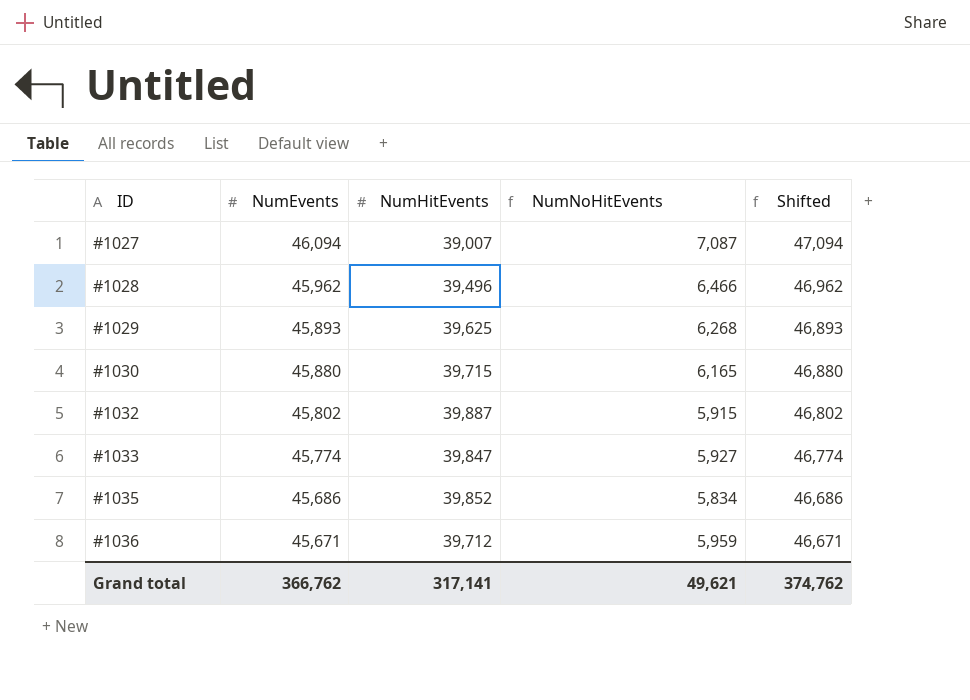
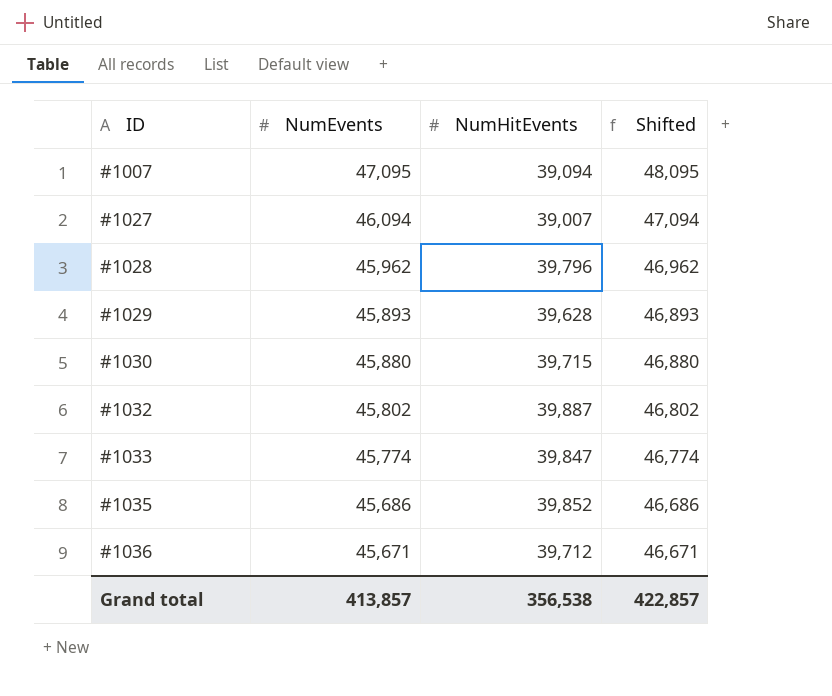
column NumNoHitEvents | formula: [NumEvents] - [NumHitEvents] -> none
row #1007: none -> 47,095 | 39,094 | 48,095
#1028 | NumHitEvents: 39,496 -> 39,796
#1029 | NumHitEvents: 39,625 -> 39,628
Grand total | NumEvents: 366,762 -> 413,857
Grand total | NumHitEvents: 317,141 -> 356,538
Grand total | Shifted: 374,762 -> 422,857

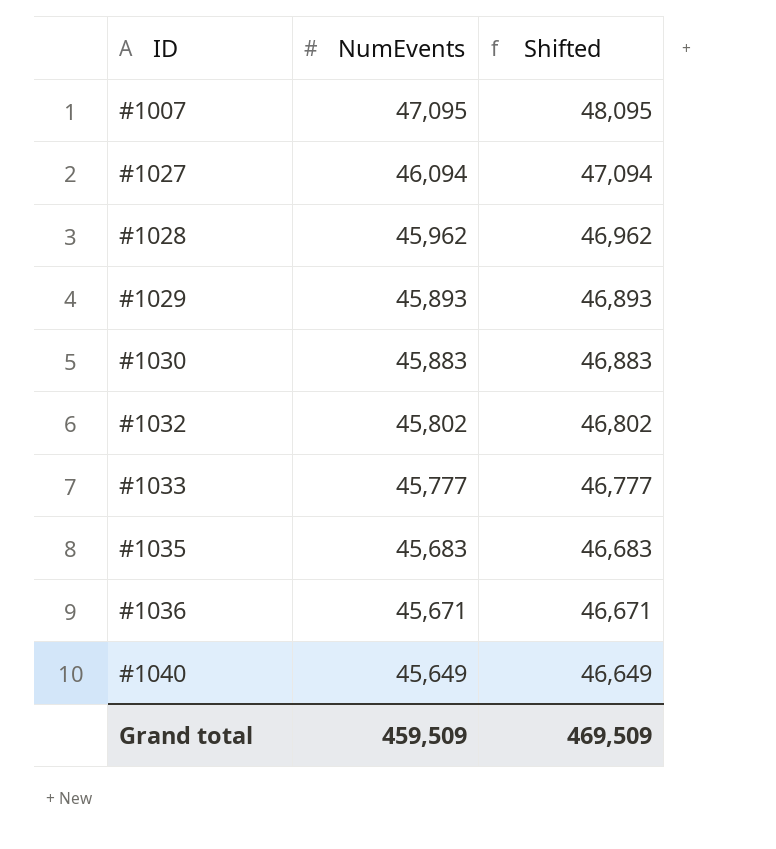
column NumHitEvents | position: 3 -> none
#1030 | NumEvents: 45,880 -> 45,883
#1030 | Shifted: 46,880 -> 46,883
#1033 | NumEvents: 45,774 -> 45,777
#1033 | Shifted: 46,774 -> 46,777
#1035 | NumEvents: 45,686 -> 45,683
#1035 | Shifted: 46,686 -> 46,683
row #1040: none -> 45,649 | 46,649
Grand total | NumEvents: 413,857 -> 459,509
Grand total | Shifted: 422,857 -> 469,509

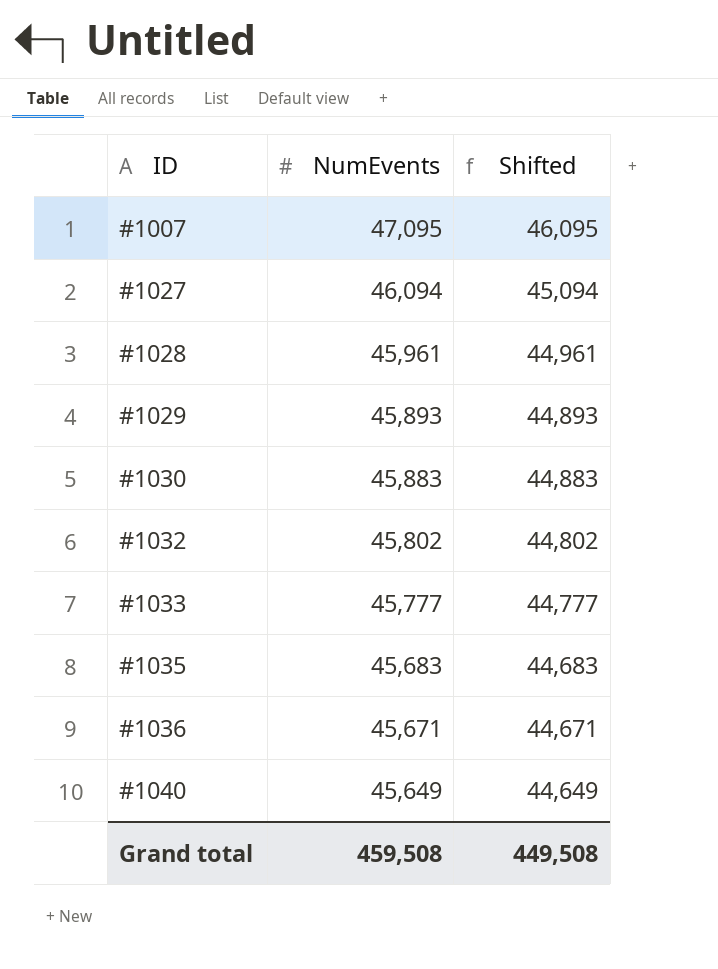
column Shifted | formula: [NumEvents] + 1000 -> [NumEvents] - 1000
#1028 | NumEvents: 45,962 -> 45,961
Grand total | NumEvents: 459,509 -> 459,508
Grand total | Shifted: 469,509 -> 449,508

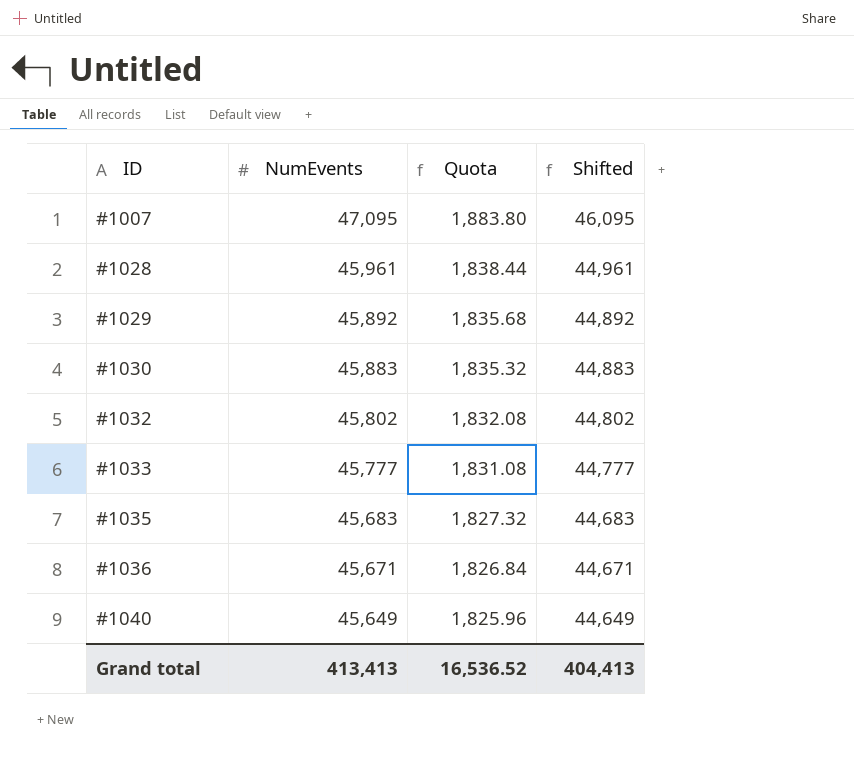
column Quota | formula: none -> [NumEvents] * 0.04
row #1027: 46,094 | 45,094 -> none
#1029 | NumEvents: 45,893 -> 45,892
#1029 | Shifted: 44,893 -> 44,892
Grand total | NumEvents: 459,508 -> 413,413
Grand total | Shifted: 449,508 -> 404,413

